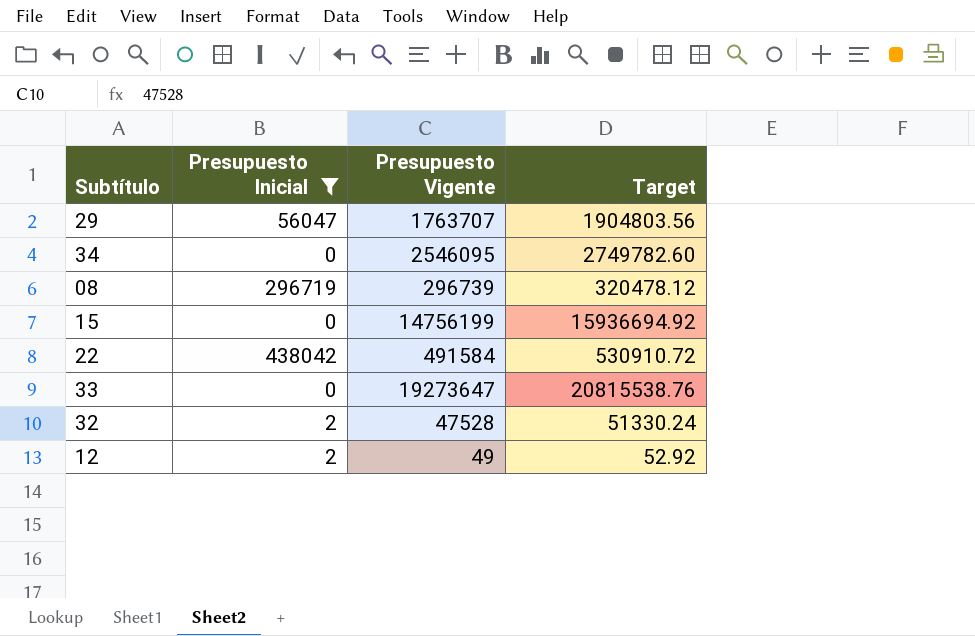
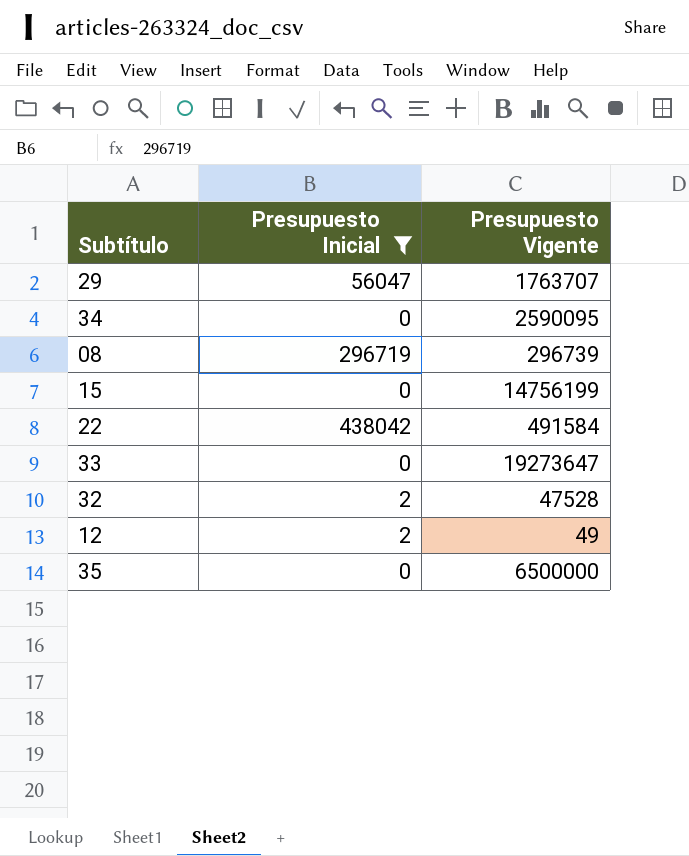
column Target | formula: [Presupuesto Vigente] * 1.08 -> none
34 | Presupuesto Vigente: 2546095 -> 2590095
row 35: none -> 0 | 6500000

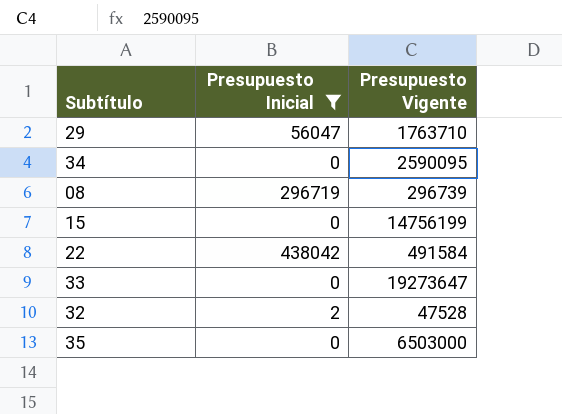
row 12: 2 | 49 -> none
29 | Presupuesto Vigente: 1763707 -> 1763710
35 | Presupuesto Vigente: 6500000 -> 6503000

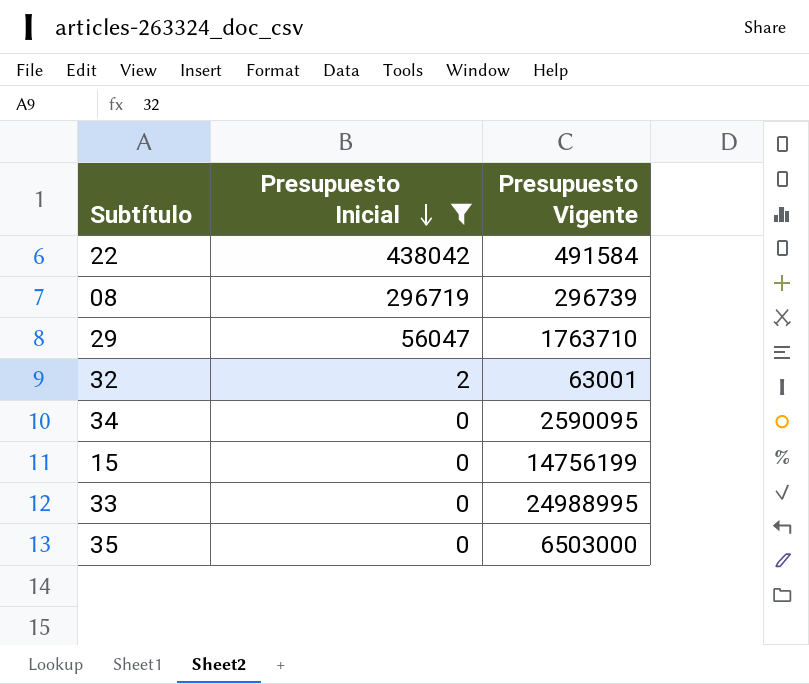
row order: none -> Presupuesto Inicial descending
32 | Presupuesto Vigente: 47528 -> 63001
33 | Presupuesto Vigente: 19273647 -> 24988995

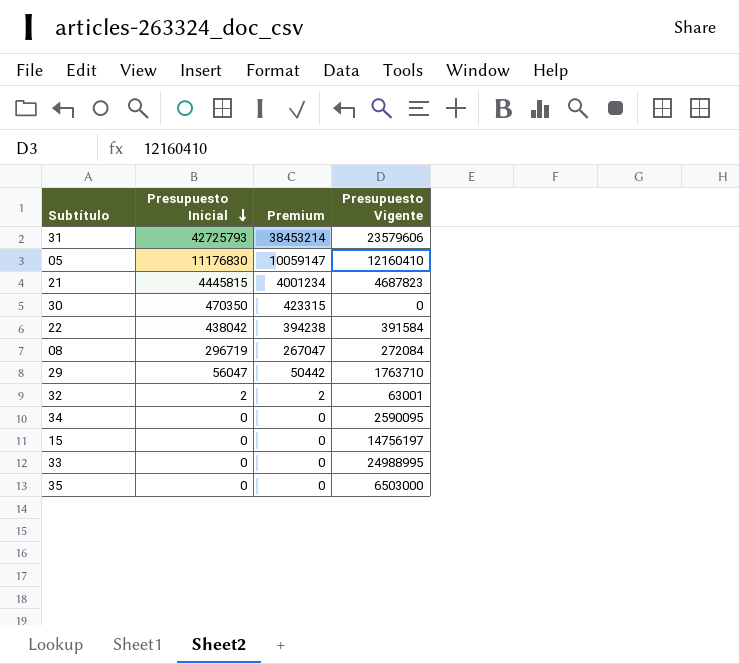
filter: Presupuesto Inicial <= 438042 -> none
column Premium | formula: none -> [Presupuesto Inicial] * 0.9
22 | Presupuesto Vigente: 491584 -> 391584
08 | Presupuesto Vigente: 296739 -> 272084
15 | Presupuesto Vigente: 14756199 -> 14756197

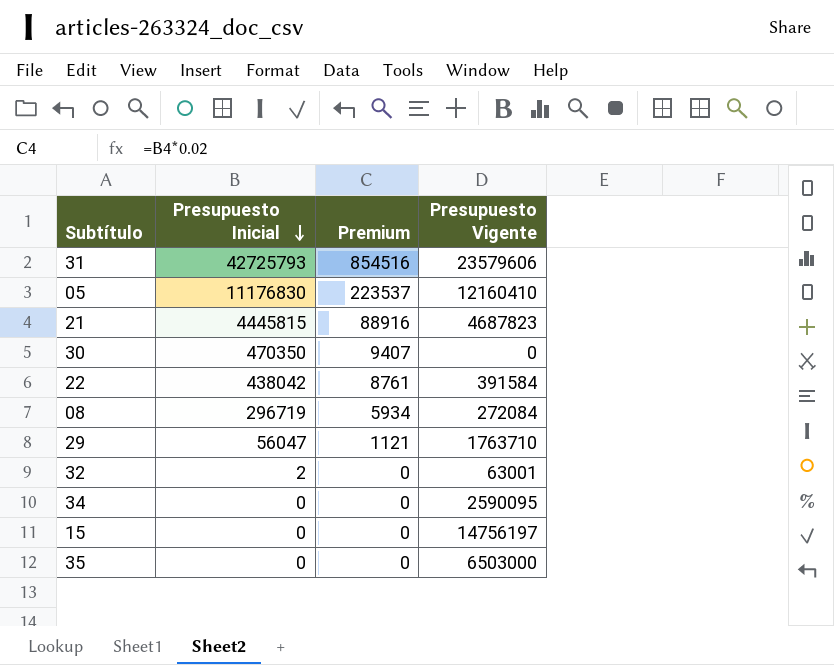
column Premium | formula: [Presupuesto Inicial] * 0.9 -> [Presupuesto Inicial] * 0.02
row 33: 0 | 0 | 24988995 -> none

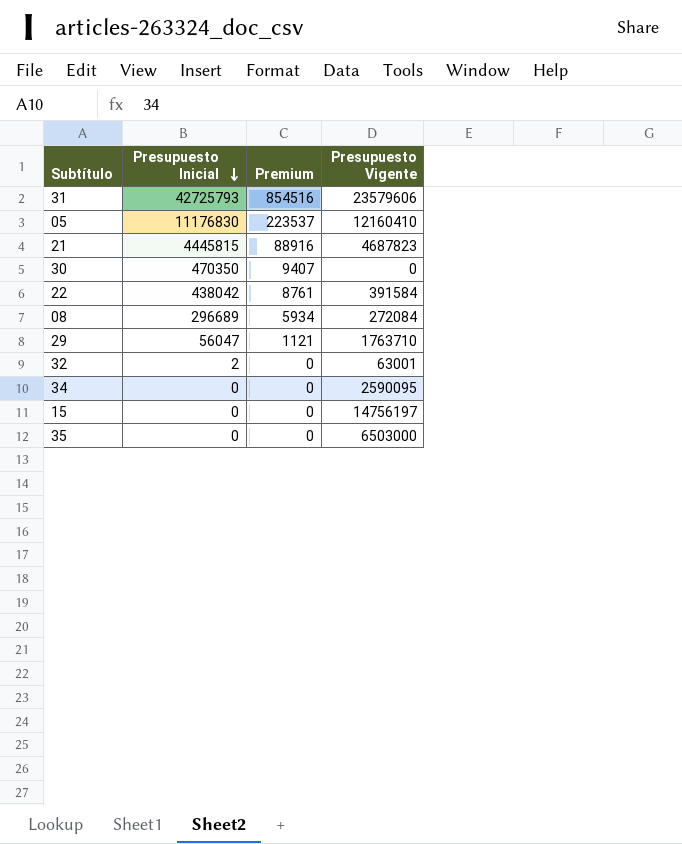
08 | Presupuesto Inicial: 296719 -> 296689

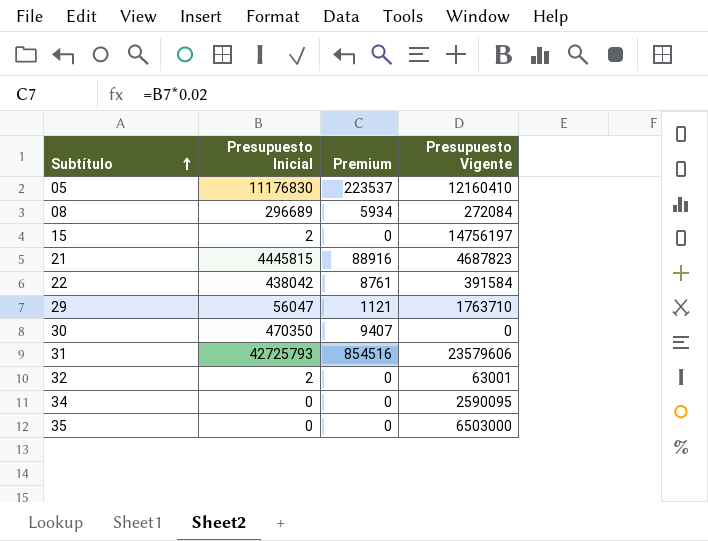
row order: Presupuesto Inicial descending -> Subtítulo ascending
15 | Presupuesto Inicial: 0 -> 2

